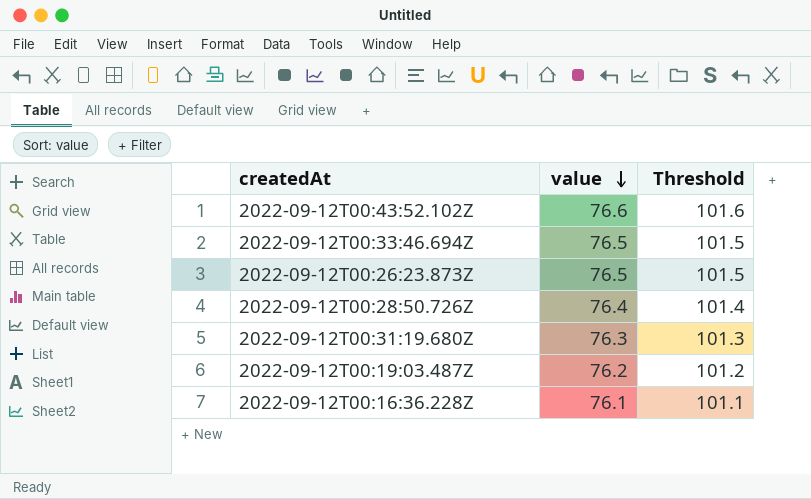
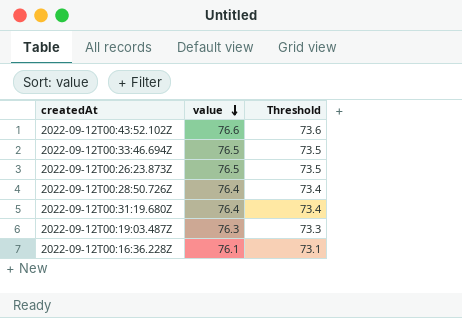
column Threshold | formula: [value] + 25 -> [value] - 3
2022-09-12T00:31:19.680Z | value: 76.3 -> 76.4
2022-09-12T00:19:03.487Z | value: 76.2 -> 76.3

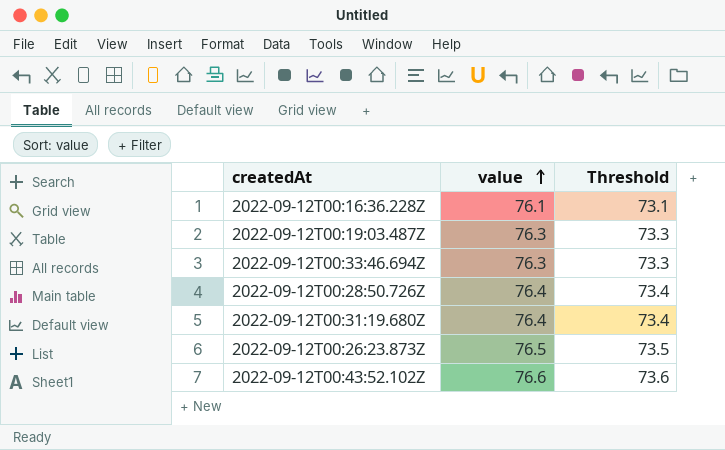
row order: value descending -> value ascending
2022-09-12T00:33:46.694Z | value: 76.5 -> 76.3
2022-09-12T00:33:46.694Z | Threshold: 73.5 -> 73.3

